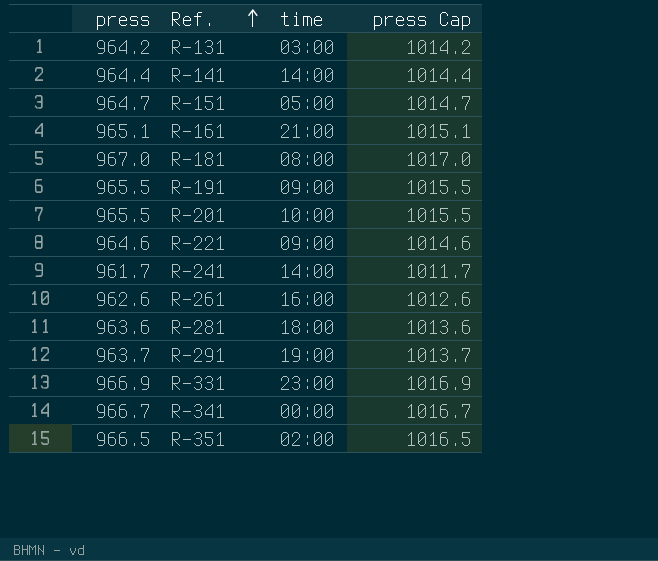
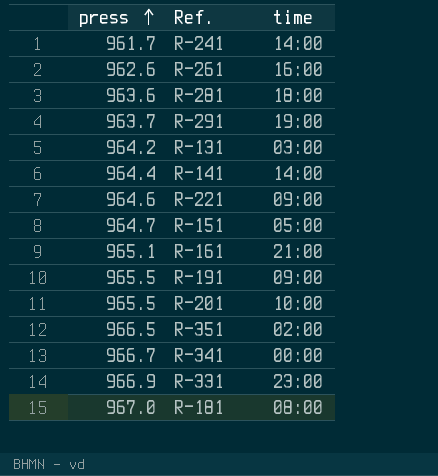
row order: Ref. ascending -> press ascending
column press Cap | formula: [press] + 50 -> none

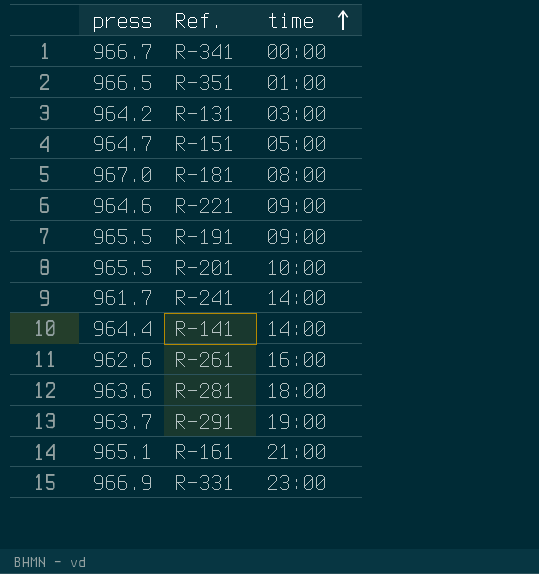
row order: press ascending -> time ascending
R-351 | time: 02:00 -> 01:00

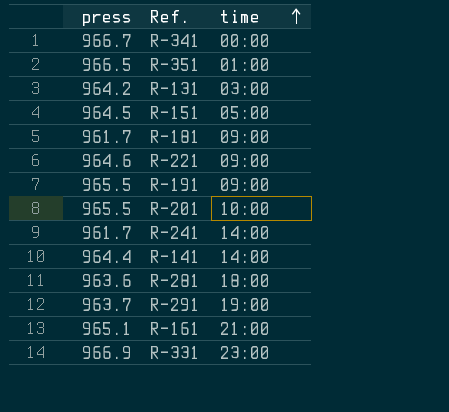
row R-261: 962.6 | 16:00 -> none
R-151 | press: 964.7 -> 964.5
R-181 | press: 967.0 -> 961.7
R-181 | time: 08:00 -> 09:00

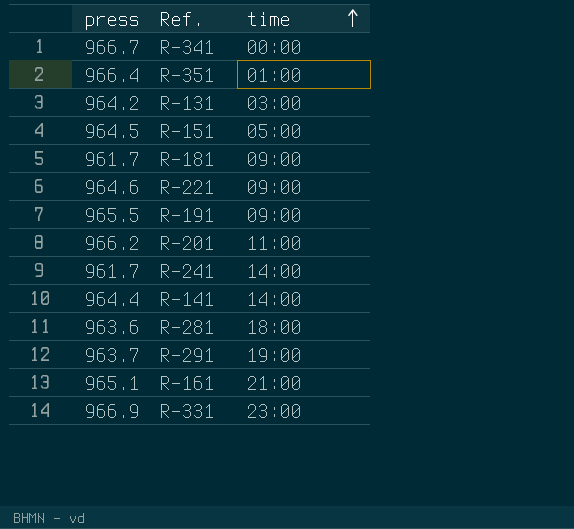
R-351 | press: 966.5 -> 966.4
R-201 | press: 965.5 -> 966.2
R-201 | time: 10:00 -> 11:00

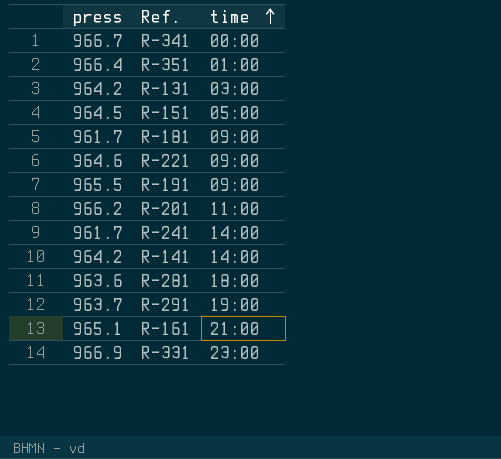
R-141 | press: 964.4 -> 964.2

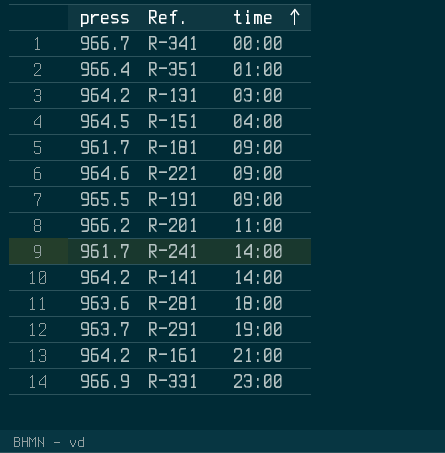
R-151 | time: 05:00 -> 04:00
R-161 | press: 965.1 -> 964.2

